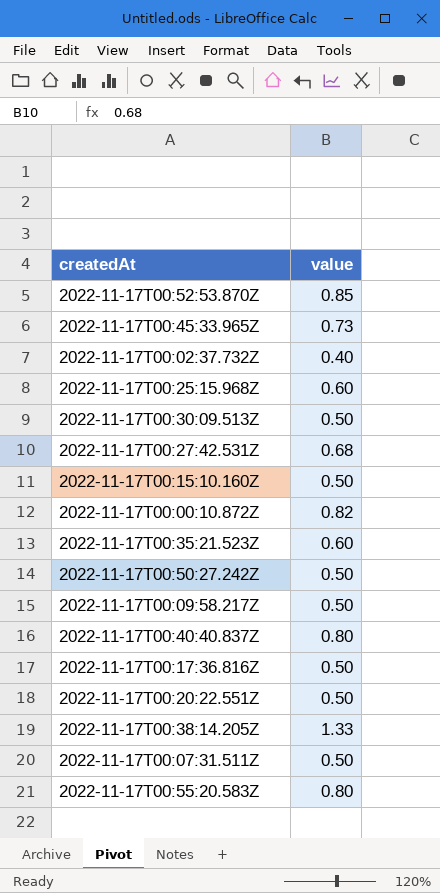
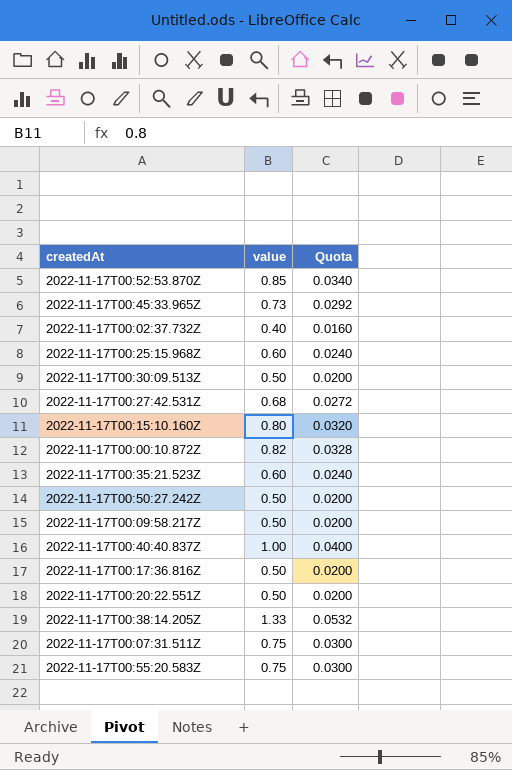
column Quota | formula: none -> [value] * 0.04
2022-11-17T00:15:10.160Z | value: 0.50 -> 0.80
2022-11-17T00:40:40.837Z | value: 0.80 -> 1.00
2022-11-17T00:07:31.511Z | value: 0.50 -> 0.75
2022-11-17T00:55:20.583Z | value: 0.80 -> 0.75

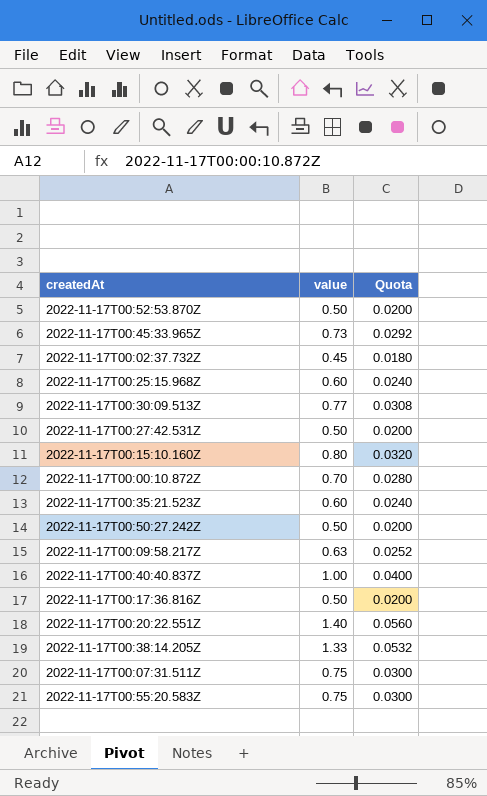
2022-11-17T00:52:53.870Z | value: 0.85 -> 0.50
2022-11-17T00:52:53.870Z | Quota: 0.0340 -> 0.0200
2022-11-17T00:02:37.732Z | value: 0.40 -> 0.45
2022-11-17T00:02:37.732Z | Quota: 0.0160 -> 0.0180
2022-11-17T00:30:09.513Z | value: 0.50 -> 0.77
2022-11-17T00:30:09.513Z | Quota: 0.0200 -> 0.0308
2022-11-17T00:27:42.531Z | value: 0.68 -> 0.50
2022-11-17T00:27:42.531Z | Quota: 0.0272 -> 0.0200
2022-11-17T00:00:10.872Z | value: 0.82 -> 0.70
2022-11-17T00:00:10.872Z | Quota: 0.0328 -> 0.0280
2022-11-17T00:09:58.217Z | value: 0.50 -> 0.63
2022-11-17T00:09:58.217Z | Quota: 0.0200 -> 0.0252
2022-11-17T00:20:22.551Z | value: 0.50 -> 1.40
2022-11-17T00:20:22.551Z | Quota: 0.0200 -> 0.0560

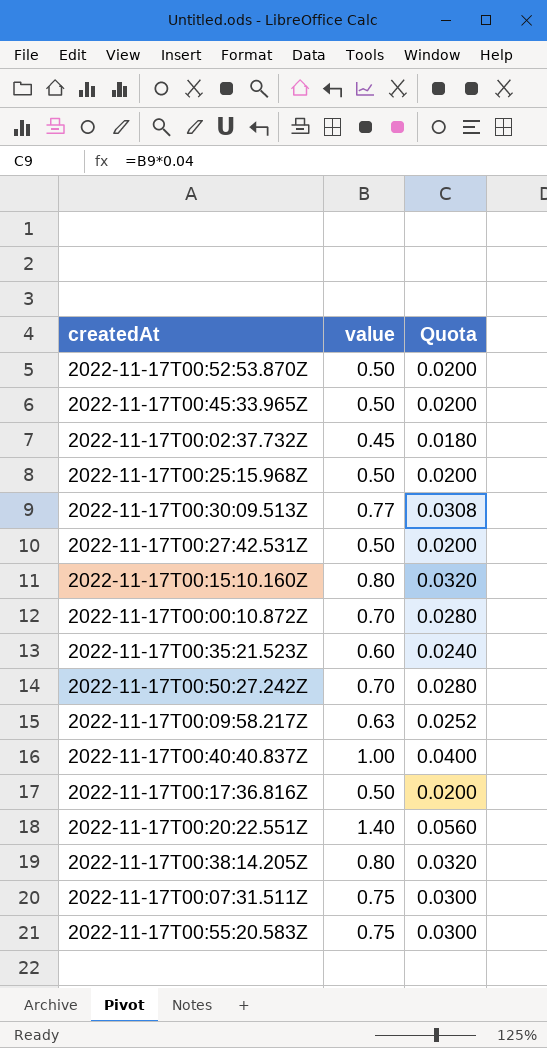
2022-11-17T00:45:33.965Z | value: 0.73 -> 0.50
2022-11-17T00:45:33.965Z | Quota: 0.0292 -> 0.0200
2022-11-17T00:25:15.968Z | value: 0.60 -> 0.50
2022-11-17T00:25:15.968Z | Quota: 0.0240 -> 0.0200
2022-11-17T00:50:27.242Z | value: 0.50 -> 0.70
2022-11-17T00:50:27.242Z | Quota: 0.0200 -> 0.0280
2022-11-17T00:38:14.205Z | value: 1.33 -> 0.80
2022-11-17T00:38:14.205Z | Quota: 0.0532 -> 0.0320

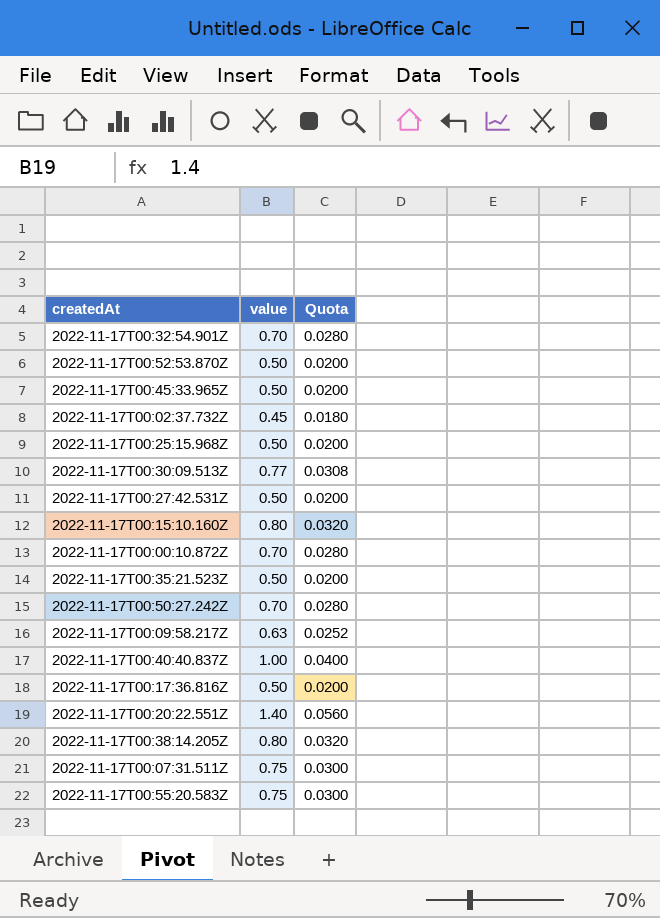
row 2022-11-17T00:32:54.901Z: none -> 0.70 | 0.0280
2022-11-17T00:35:21.523Z | value: 0.60 -> 0.50
2022-11-17T00:35:21.523Z | Quota: 0.0240 -> 0.0200

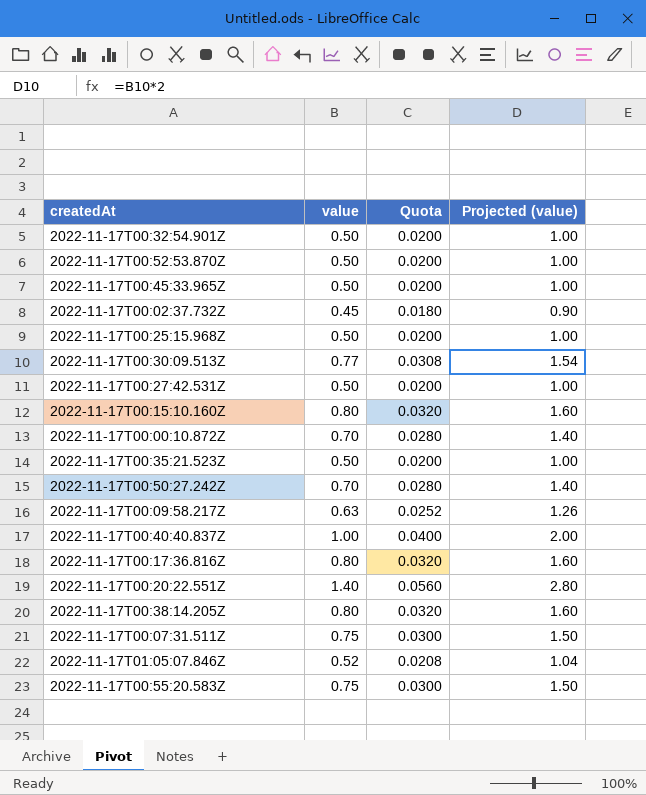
column Projected (value) | formula: none -> [value] * 2
2022-11-17T00:32:54.901Z | value: 0.70 -> 0.50
2022-11-17T00:32:54.901Z | Quota: 0.0280 -> 0.0200
2022-11-17T00:17:36.816Z | value: 0.50 -> 0.80
2022-11-17T00:17:36.816Z | Quota: 0.0200 -> 0.0320
row 2022-11-17T01:05:07.846Z: none -> 0.52 | 0.0208 | 1.04

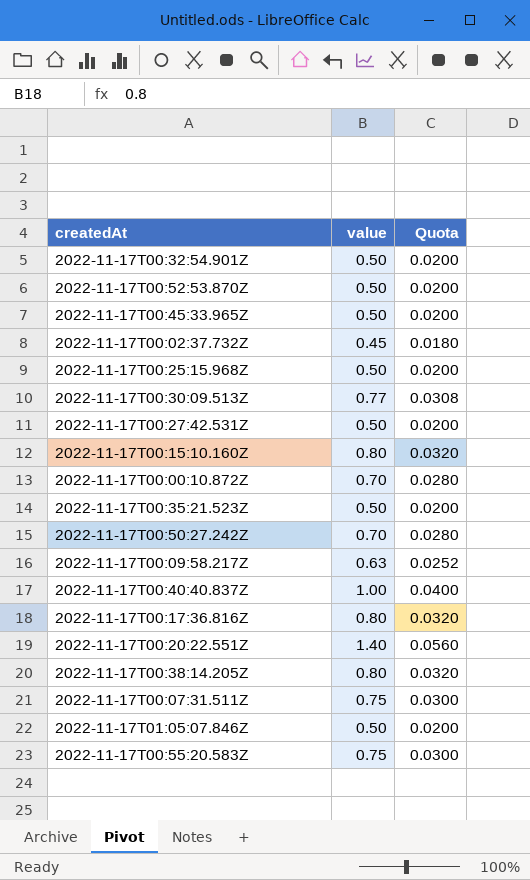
column Projected (value) | formula: [value] * 2 -> none
2022-11-17T01:05:07.846Z | value: 0.52 -> 0.50
2022-11-17T01:05:07.846Z | Quota: 0.0208 -> 0.0200

